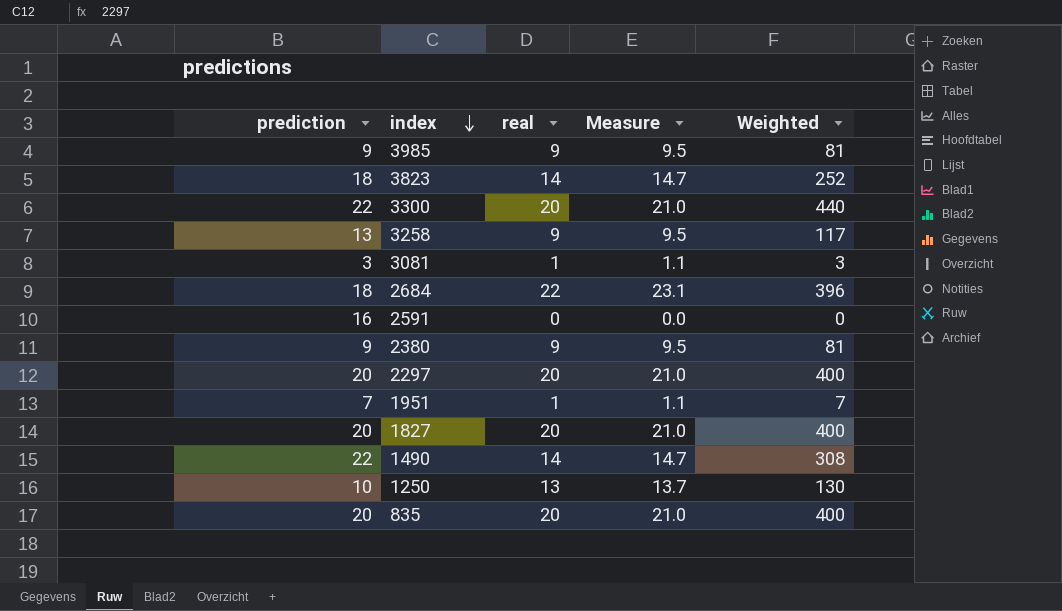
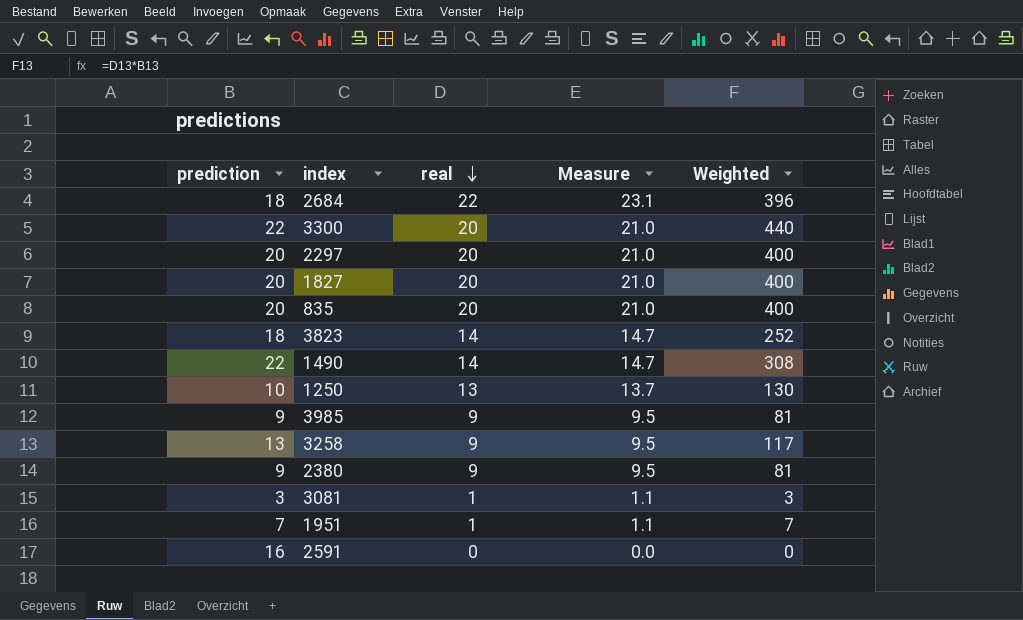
row order: index descending -> real descending

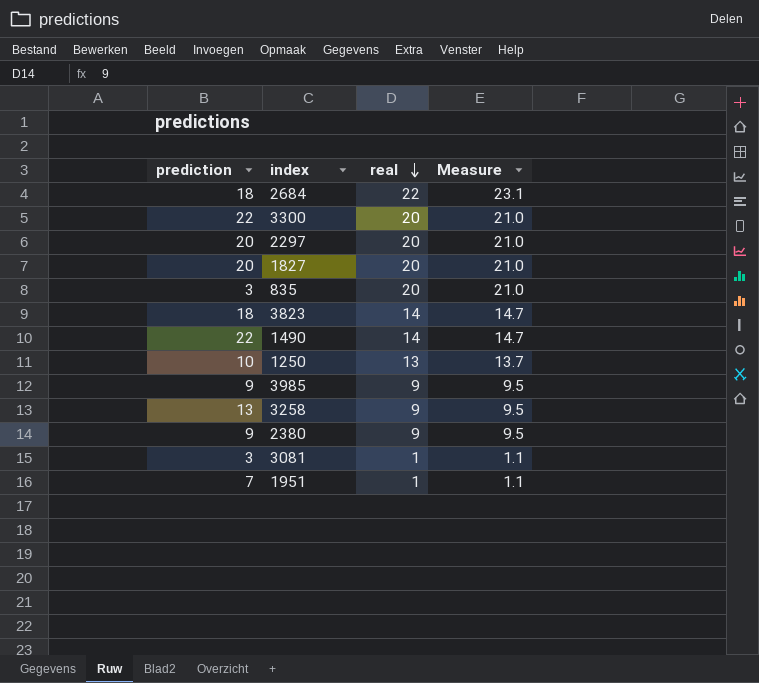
column Weighted | formula: [prediction] * [real] -> none
row 2591: 16 | 0 | 0.0 | 0 -> none
835 | prediction: 20 -> 3

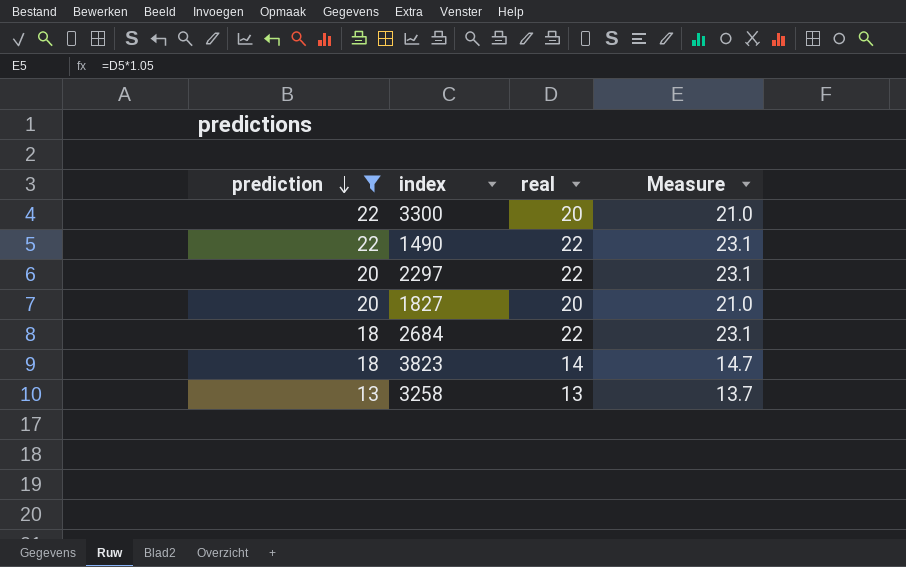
filter: none -> prediction >= 13
row order: real descending -> prediction descending
1490 | real: 14 -> 22
1490 | Measure: 14.7 -> 23.1
2297 | real: 20 -> 22
2297 | Measure: 21.0 -> 23.1
3258 | real: 9 -> 13
3258 | Measure: 9.5 -> 13.7

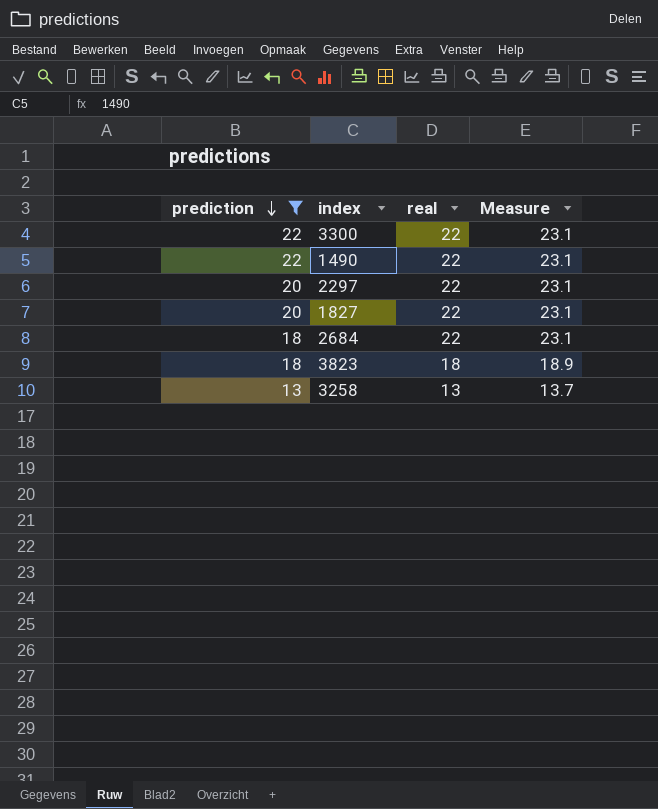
3300 | real: 20 -> 22
3300 | Measure: 21.0 -> 23.1
1827 | real: 20 -> 22
1827 | Measure: 21.0 -> 23.1
3823 | real: 14 -> 18
3823 | Measure: 14.7 -> 18.9

